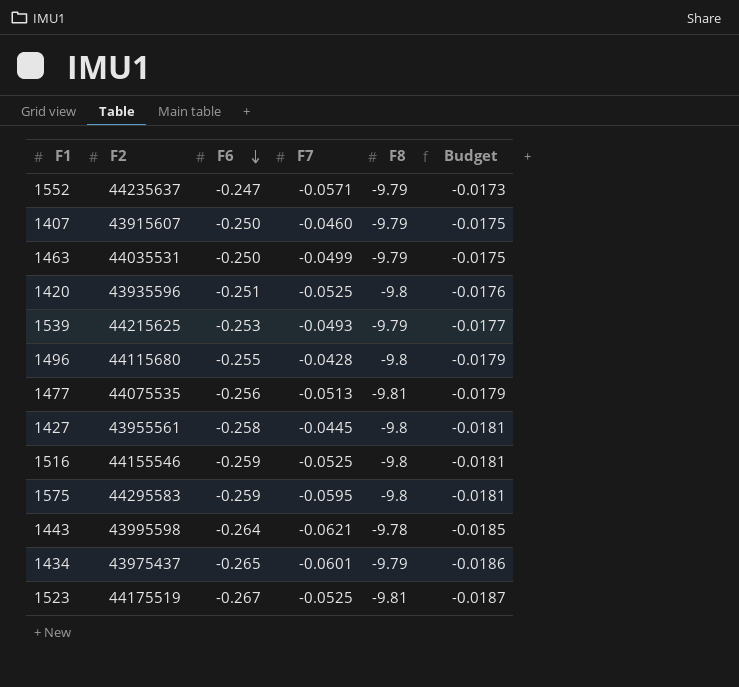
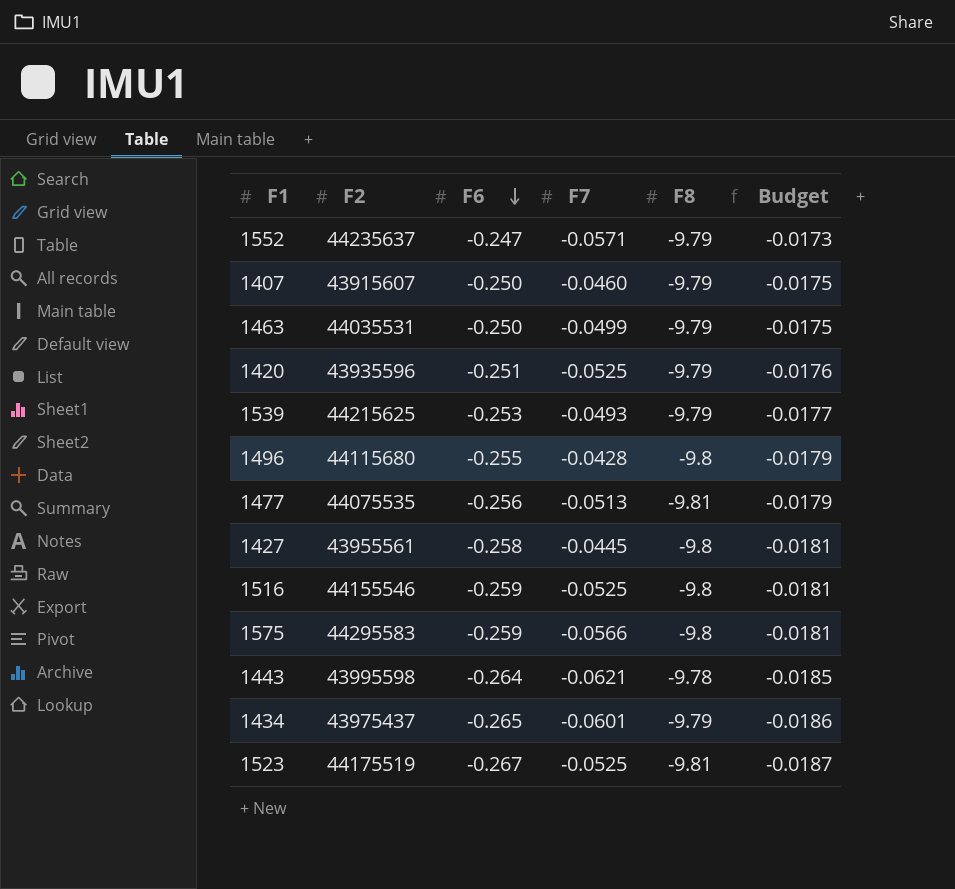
1420 | F8: -9.8 -> -9.79
1575 | F7: -0.0595 -> -0.0566

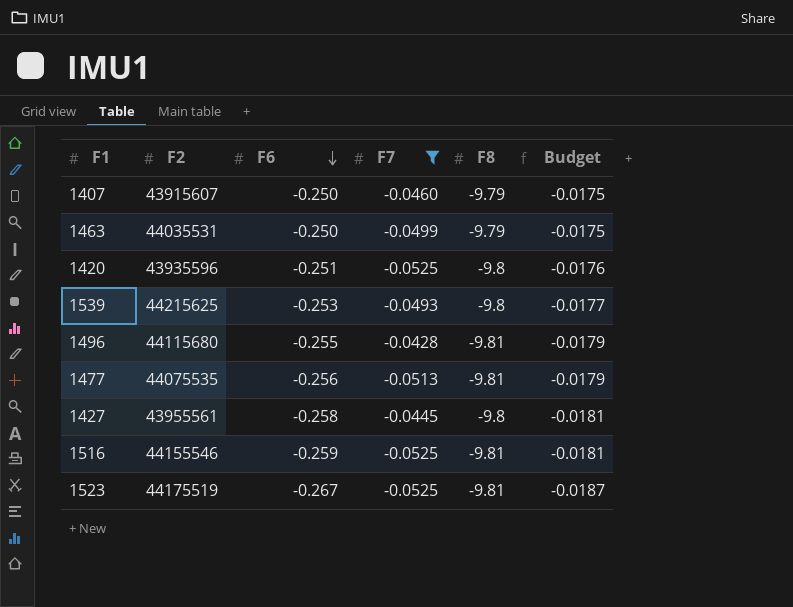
filter: none -> F7 >= -0.0525
1420 | F8: -9.79 -> -9.8
1539 | F8: -9.79 -> -9.8
1496 | F8: -9.8 -> -9.81
1516 | F8: -9.8 -> -9.81

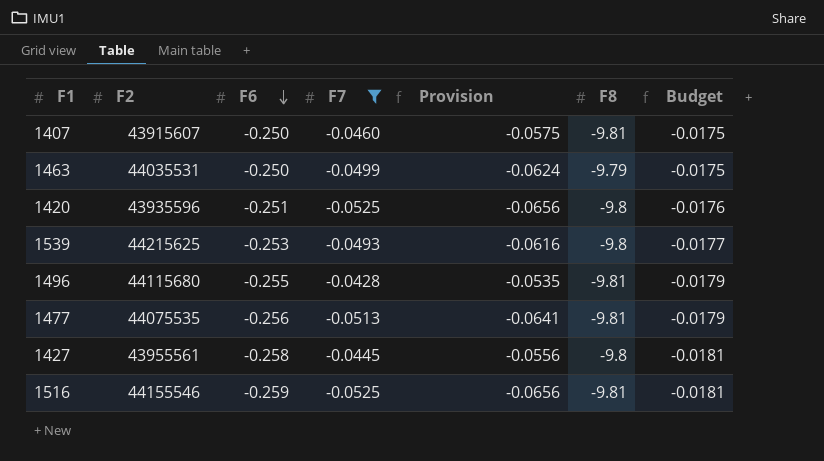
column Provision | formula: none -> [F7] * 1.25
row 1523: 44175519 | -0.267 | -0.0525 | -9.81 | -0.0187 -> none
1407 | F8: -9.79 -> -9.81

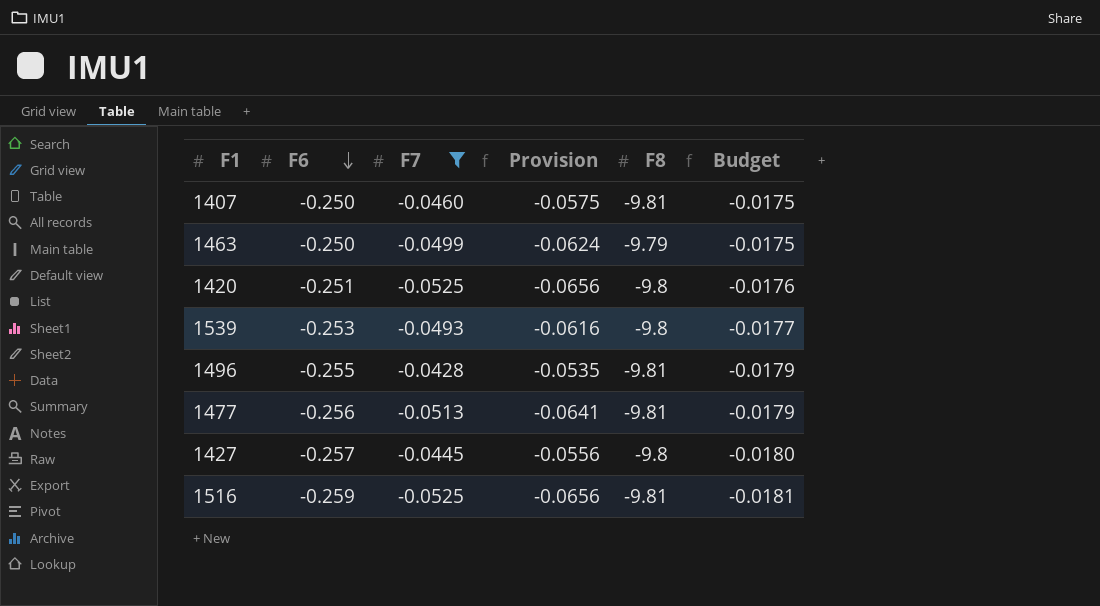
column F2 | position: 2 -> none
1427 | F6: -0.258 -> -0.257
1427 | Budget: -0.0181 -> -0.0180

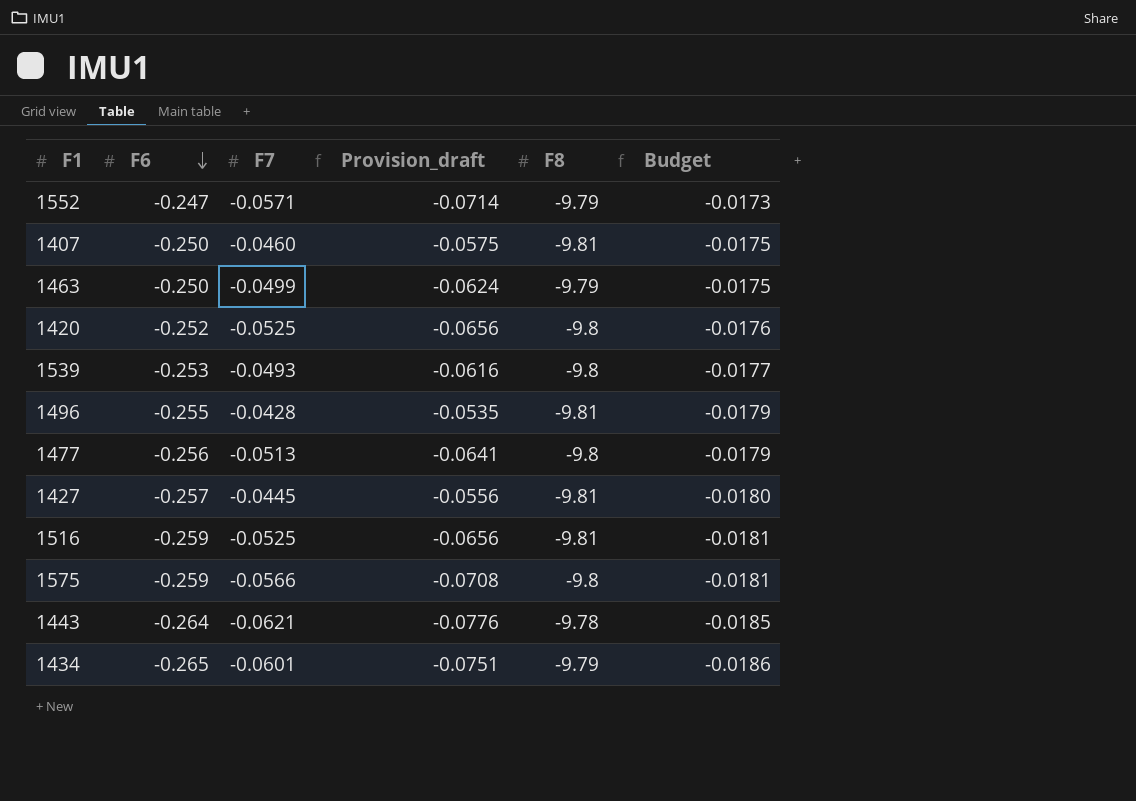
filter: F7 >= -0.0525 -> none
column name: Provision -> Provision_draft
1420 | F6: -0.251 -> -0.252
1477 | F8: -9.81 -> -9.8
1427 | F8: -9.8 -> -9.81

